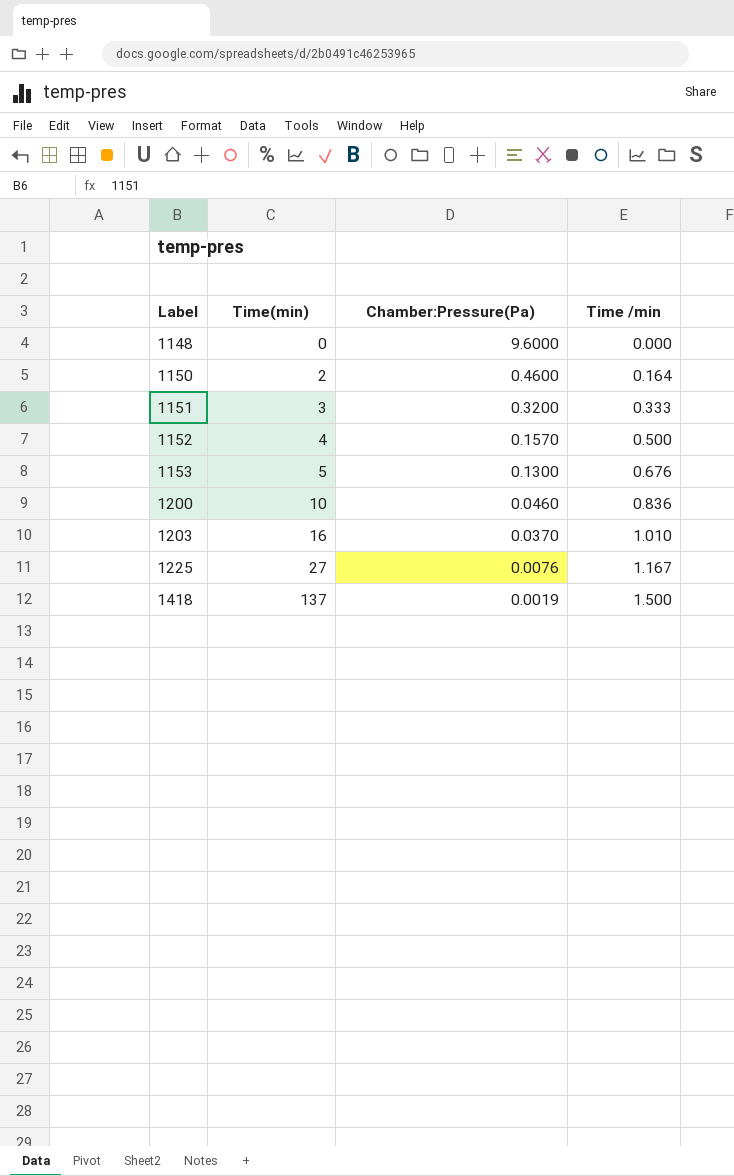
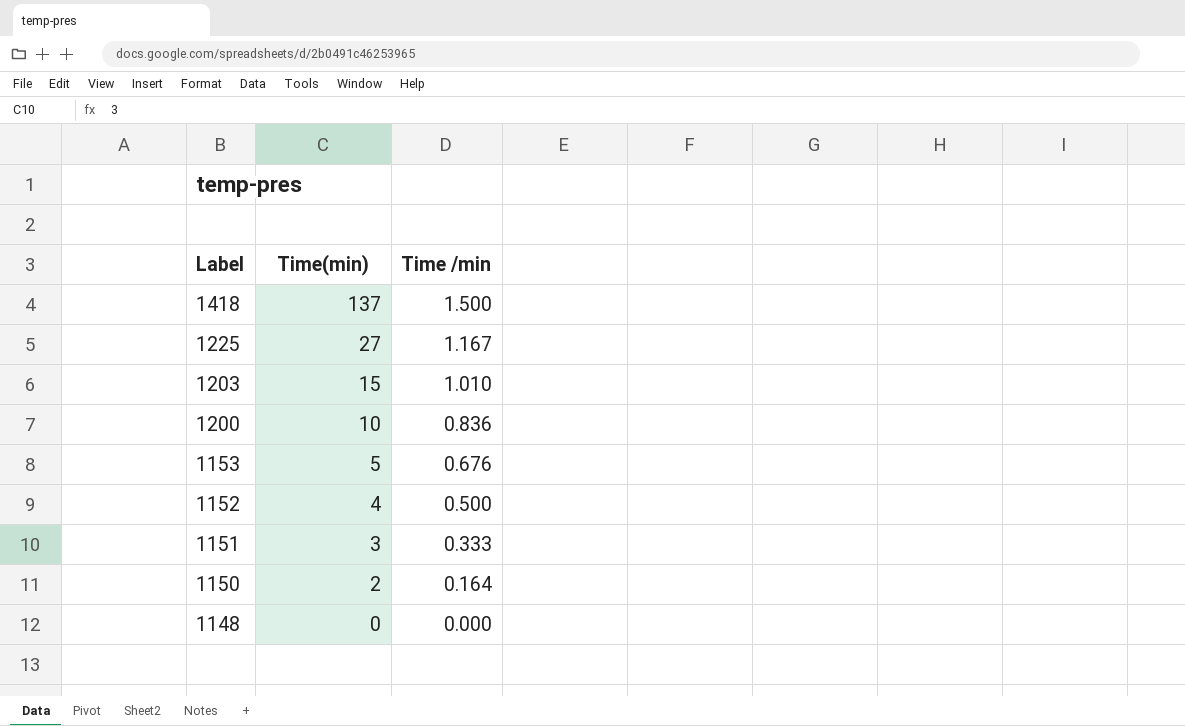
row order: Label ascending -> Label descending
column Chamber:Pressure(Pa) | position: 3 -> none
1203 | Time(min): 16 -> 15

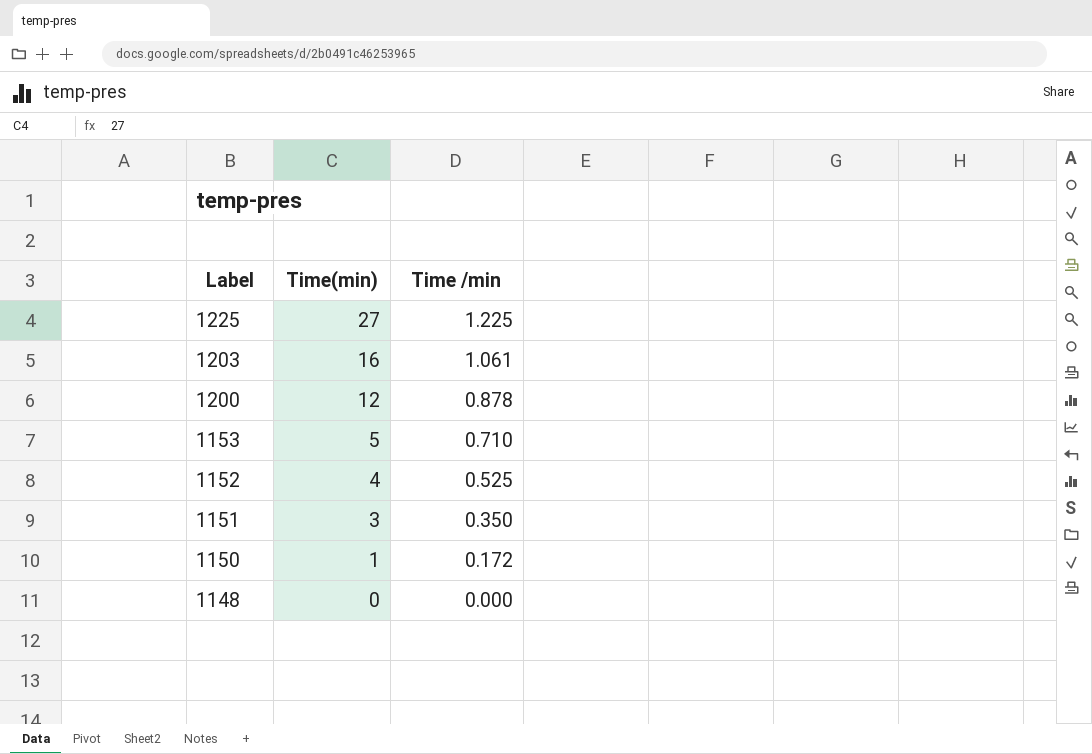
row 1418: 137 | 1.500 -> none
1225 | Time /min: 1.167 -> 1.225
1203 | Time(min): 15 -> 16
1203 | Time /min: 1.010 -> 1.061
1200 | Time(min): 10 -> 12
1200 | Time /min: 0.836 -> 0.878
1153 | Time /min: 0.676 -> 0.710
1152 | Time /min: 0.500 -> 0.525
1151 | Time /min: 0.333 -> 0.350
1150 | Time(min): 2 -> 1
1150 | Time /min: 0.164 -> 0.172

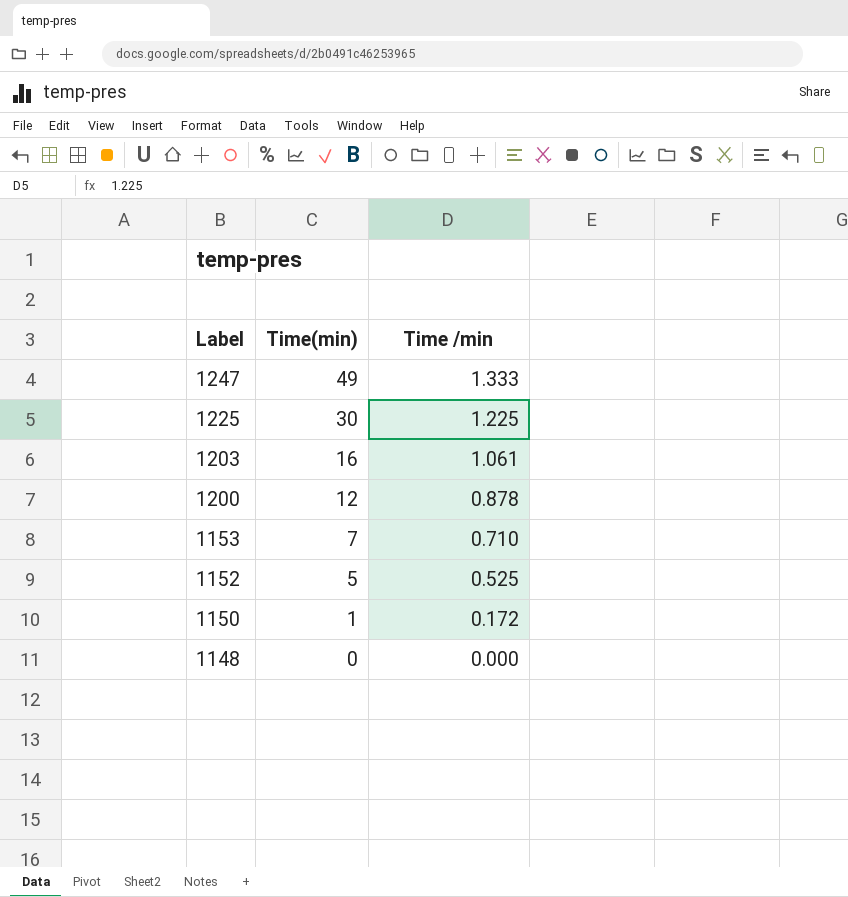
row 1151: 3 | 0.350 -> none
row 1247: none -> 49 | 1.333
1225 | Time(min): 27 -> 30
1153 | Time(min): 5 -> 7
1152 | Time(min): 4 -> 5

